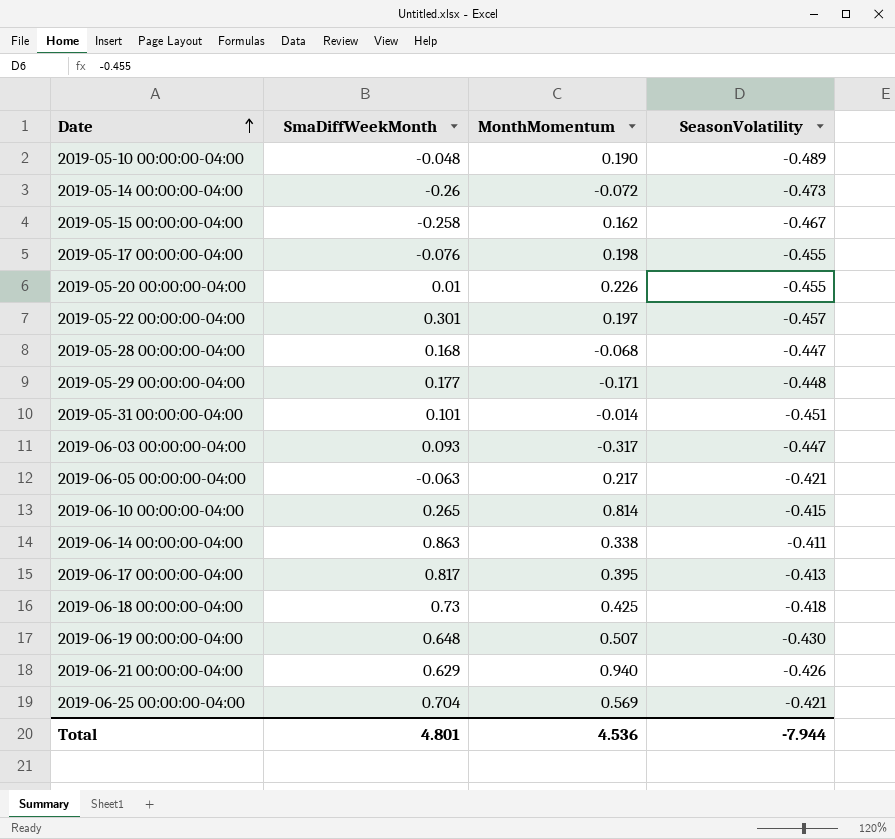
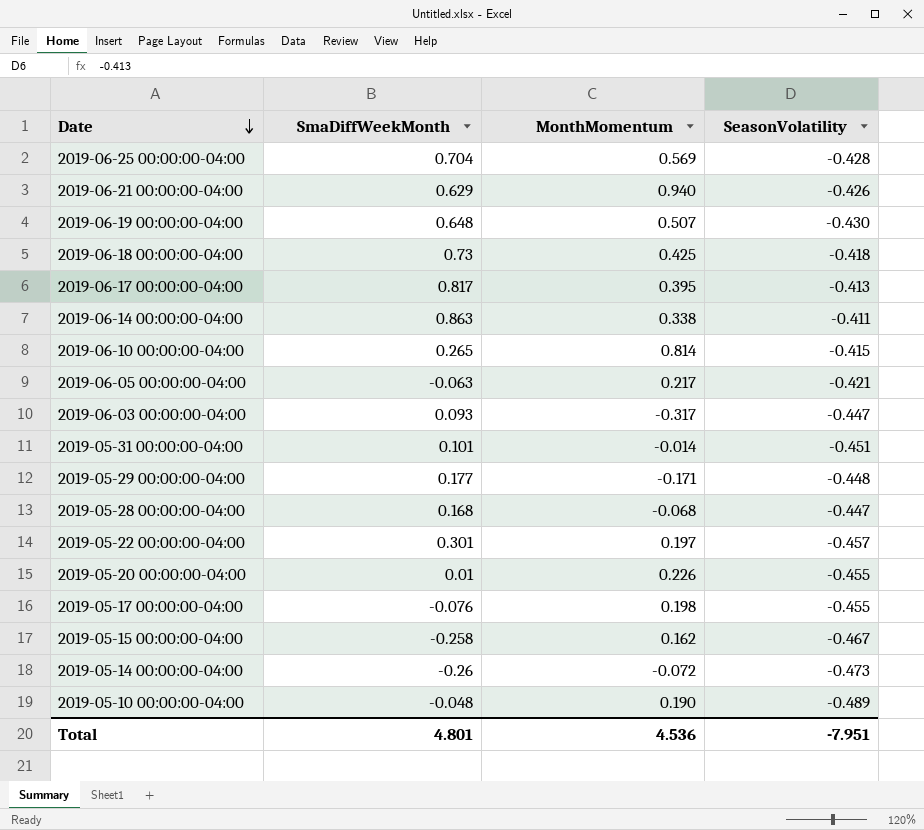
row order: Date ascending -> Date descending
2019-06-25 00:00:00-04:00 | SeasonVolatility: -0.421 -> -0.428
Total | SeasonVolatility: -7.944 -> -7.951

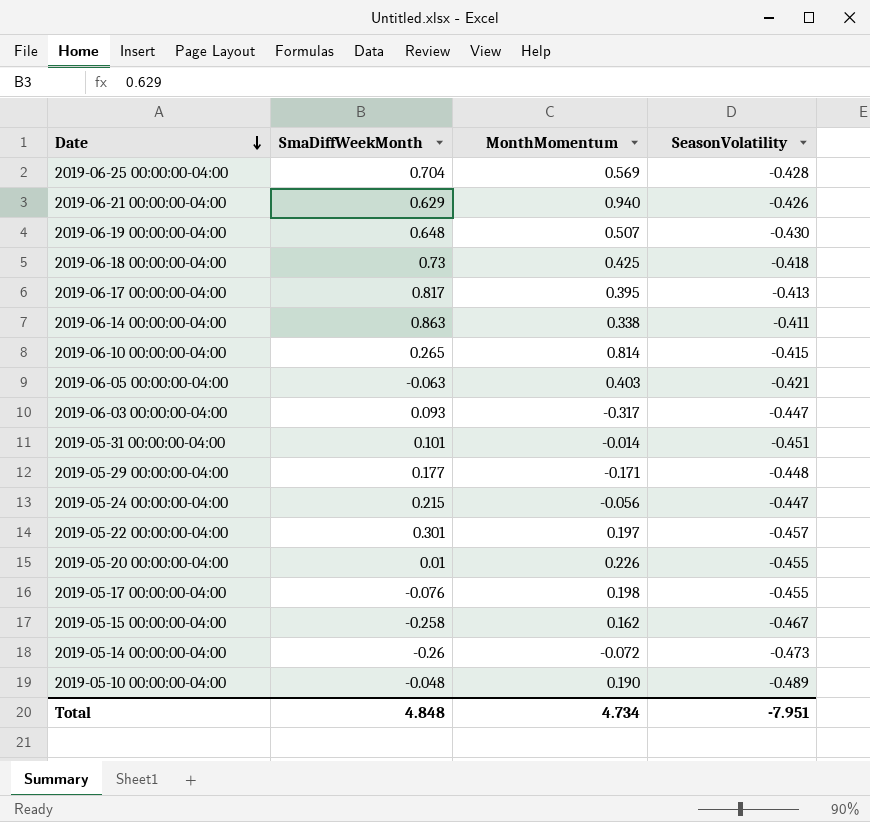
row 2019-05-28 00:00:00-04:00: 0.168 | -0.068 | -0.447 -> none
2019-06-05 00:00:00-04:00 | MonthMomentum: 0.217 -> 0.403
row 2019-05-24 00:00:00-04:00: none -> 0.215 | -0.056 | -0.447
Total | SmaDiffWeekMonth: 4.801 -> 4.848
Total | MonthMomentum: 4.536 -> 4.734

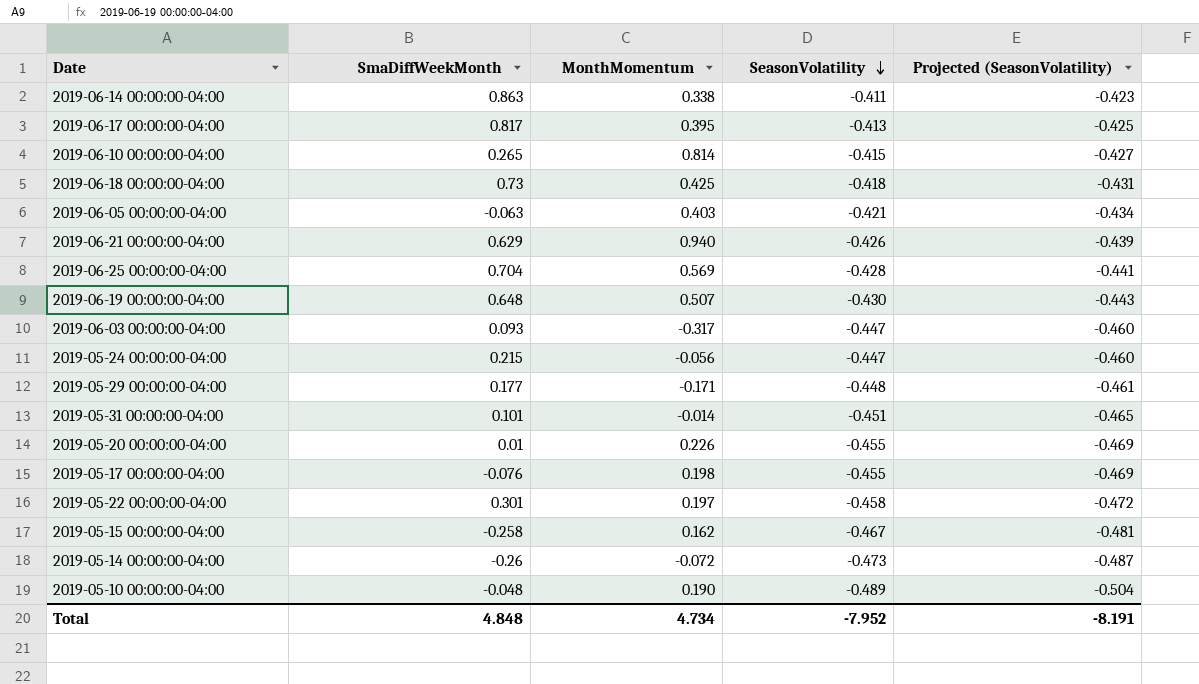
row order: Date descending -> SeasonVolatility descending
column Projected (SeasonVolatility) | formula: none -> [SeasonVolatility] * 1.03
2019-05-22 00:00:00-04:00 | SeasonVolatility: -0.457 -> -0.458
Total | SeasonVolatility: -7.951 -> -7.952

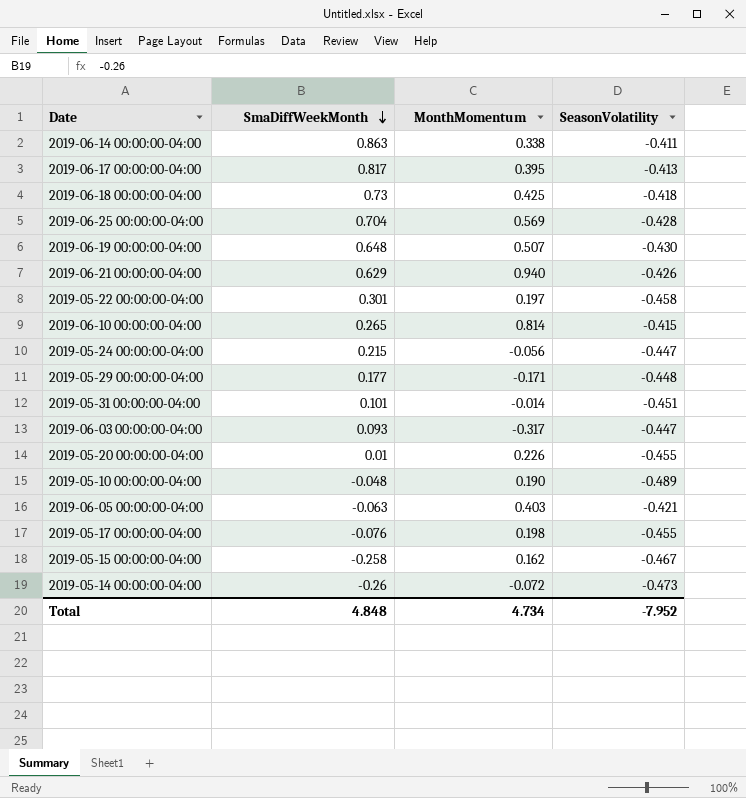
row order: SeasonVolatility descending -> SmaDiffWeekMonth descending
column Projected (SeasonVolatility) | formula: [SeasonVolatility] * 1.03 -> none

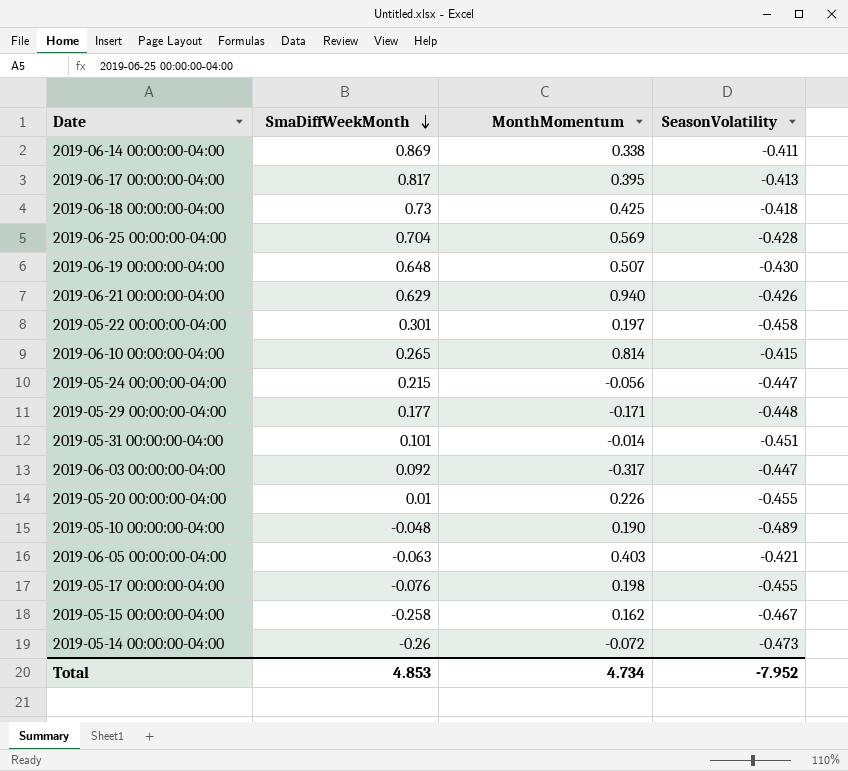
2019-06-14 00:00:00-04:00 | SmaDiffWeekMonth: 0.863 -> 0.869
2019-06-03 00:00:00-04:00 | SmaDiffWeekMonth: 0.093 -> 0.092
Total | SmaDiffWeekMonth: 4.848 -> 4.853

